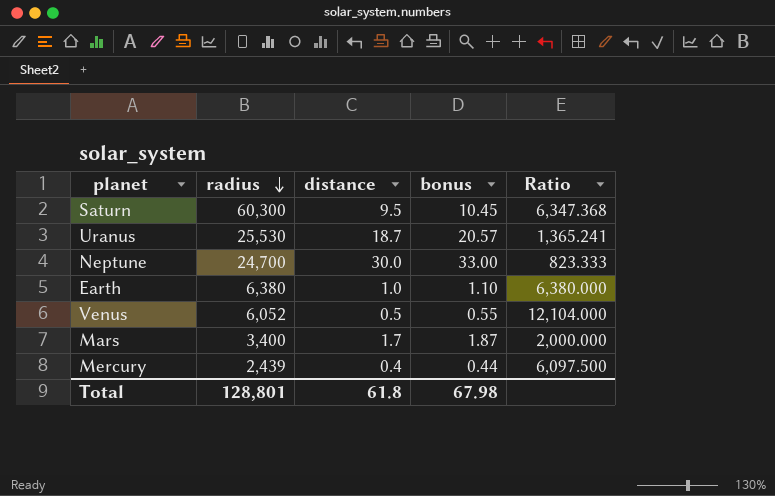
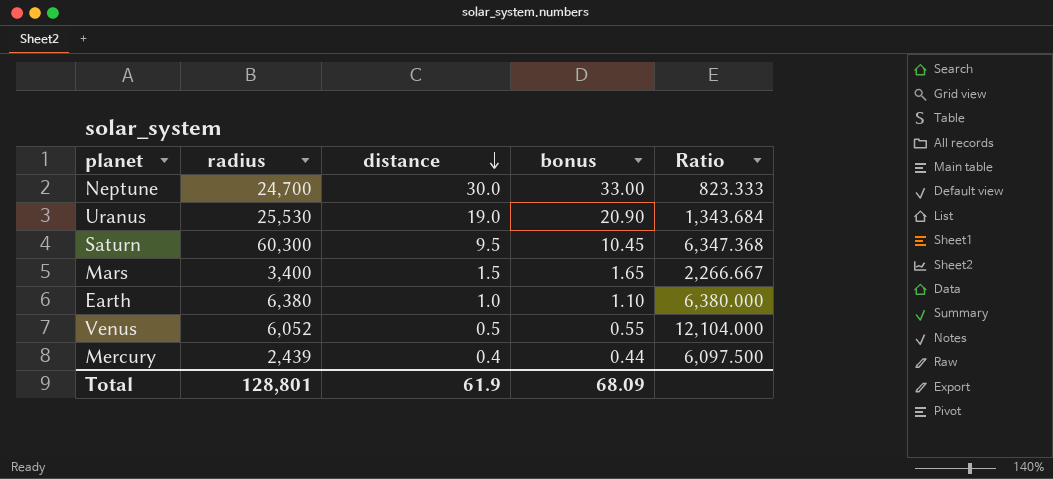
row order: radius descending -> distance descending
Uranus | distance: 18.7 -> 19.0
Uranus | bonus: 20.57 -> 20.90
Uranus | Ratio: 1,365.241 -> 1,343.684
Mars | distance: 1.7 -> 1.5
Mars | bonus: 1.87 -> 1.65
Mars | Ratio: 2,000.000 -> 2,266.667
Total | distance: 61.8 -> 61.9
Total | bonus: 67.98 -> 68.09

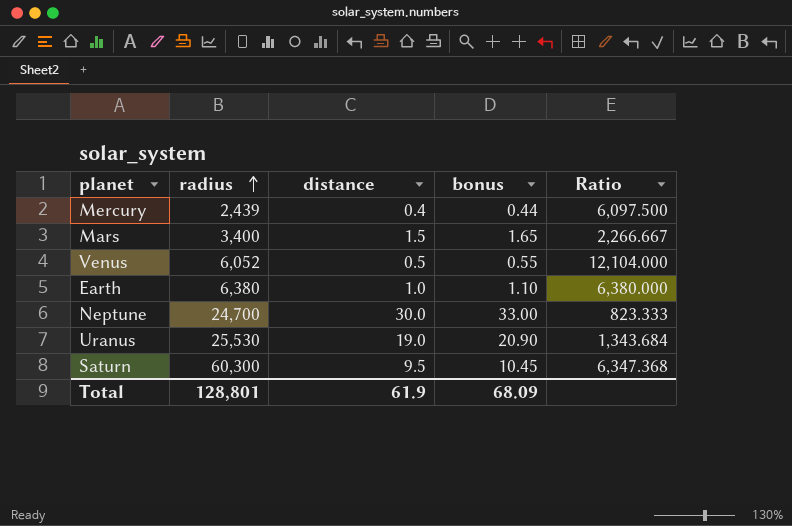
row order: distance descending -> radius ascending

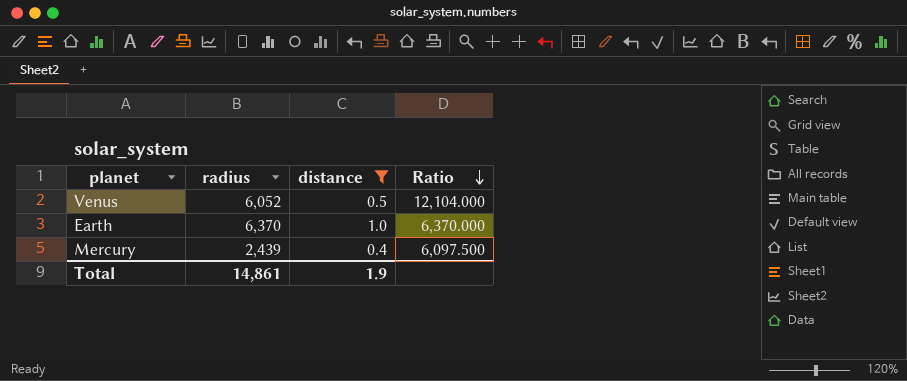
filter: none -> distance <= 1.0
row order: radius ascending -> Ratio descending
column bonus | formula: [distance] * 1.1 -> none
Earth | radius: 6,380 -> 6,370
Earth | Ratio: 6,380.000 -> 6,370.000
Total | radius: 128,801 -> 14,861
Total | distance: 61.9 -> 1.9

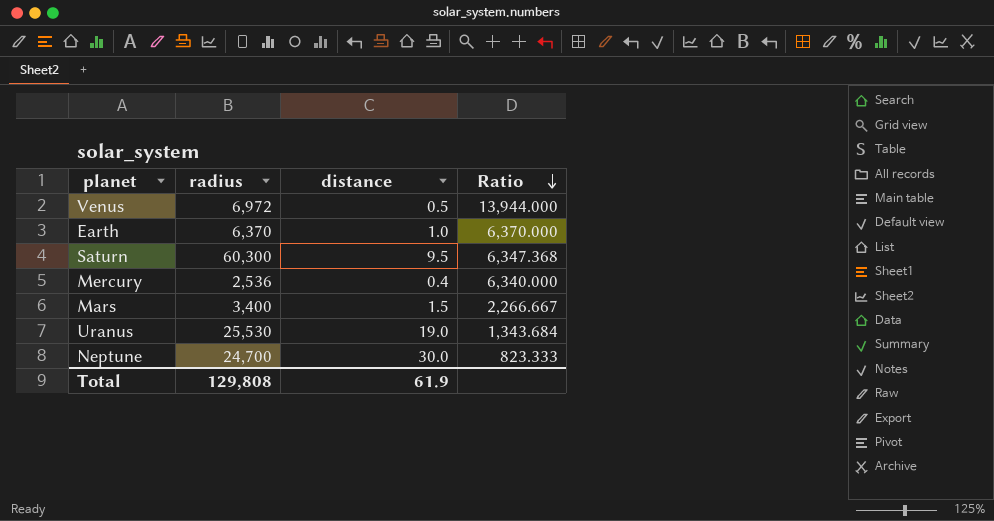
filter: distance <= 1.0 -> none
Venus | radius: 6,052 -> 6,972
Venus | Ratio: 12,104.000 -> 13,944.000
Mercury | radius: 2,439 -> 2,536
Mercury | Ratio: 6,097.500 -> 6,340.000
Total | radius: 14,861 -> 129,808
Total | distance: 1.9 -> 61.9

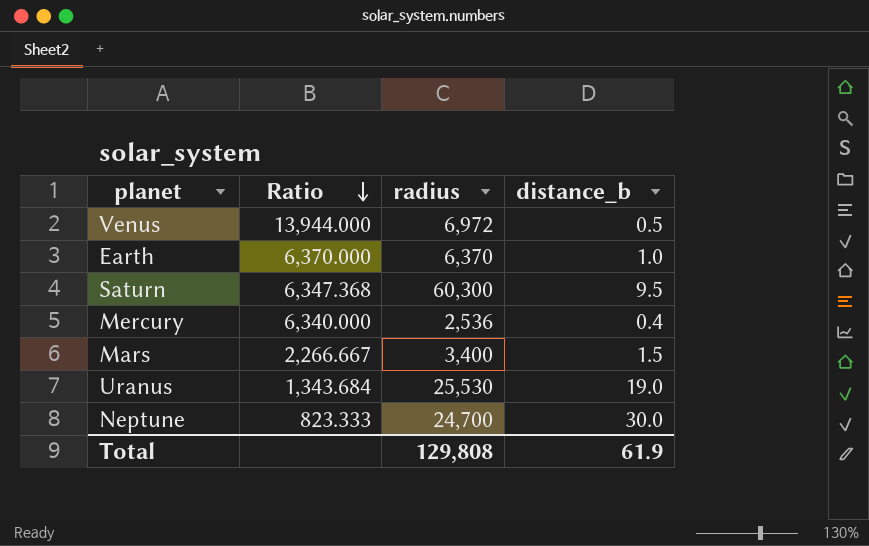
column Ratio | position: 4 -> 2
column name: distance -> distance_b

